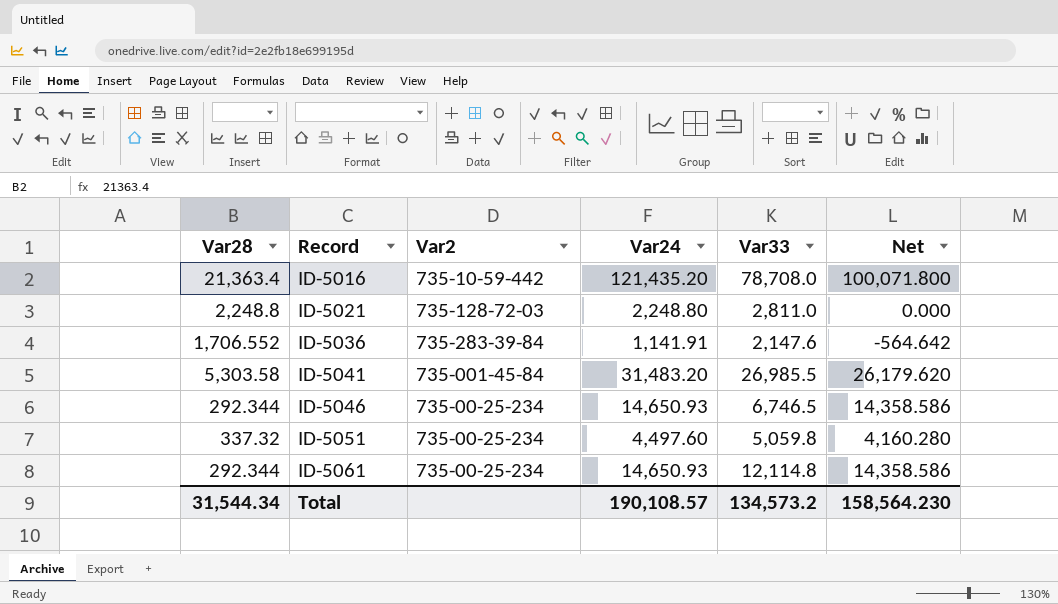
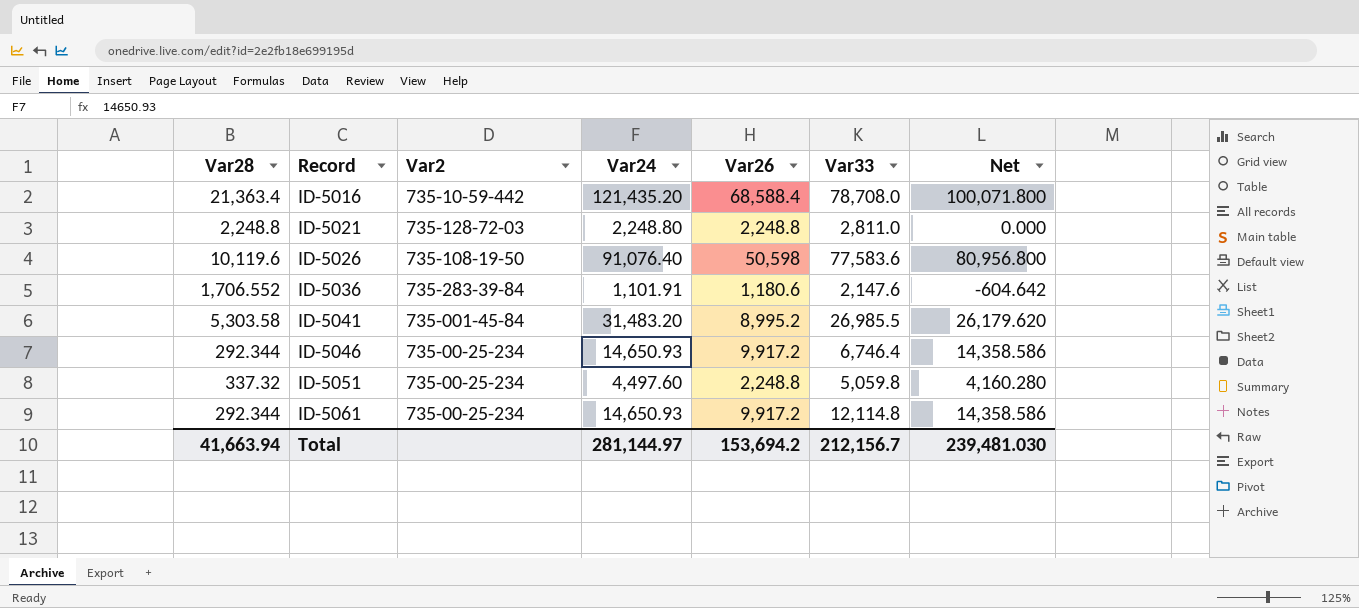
column Var26 | position: none -> 5
row ID-5026: none -> 10,119.6 | 735-108-19-50 | 91,076.40 | 50,598 | 77,583.6 | 80,956.800
ID-5036 | Var24: 1,141.91 -> 1,101.91
ID-5036 | Net: -564.642 -> -604.642
ID-5046 | Var33: 6,746.5 -> 6,746.4
Total | Var28: 31,544.34 -> 41,663.94
Total | Var24: 190,108.57 -> 281,144.97
Total | Var33: 134,573.2 -> 212,156.7
Total | Net: 158,564.230 -> 239,481.030

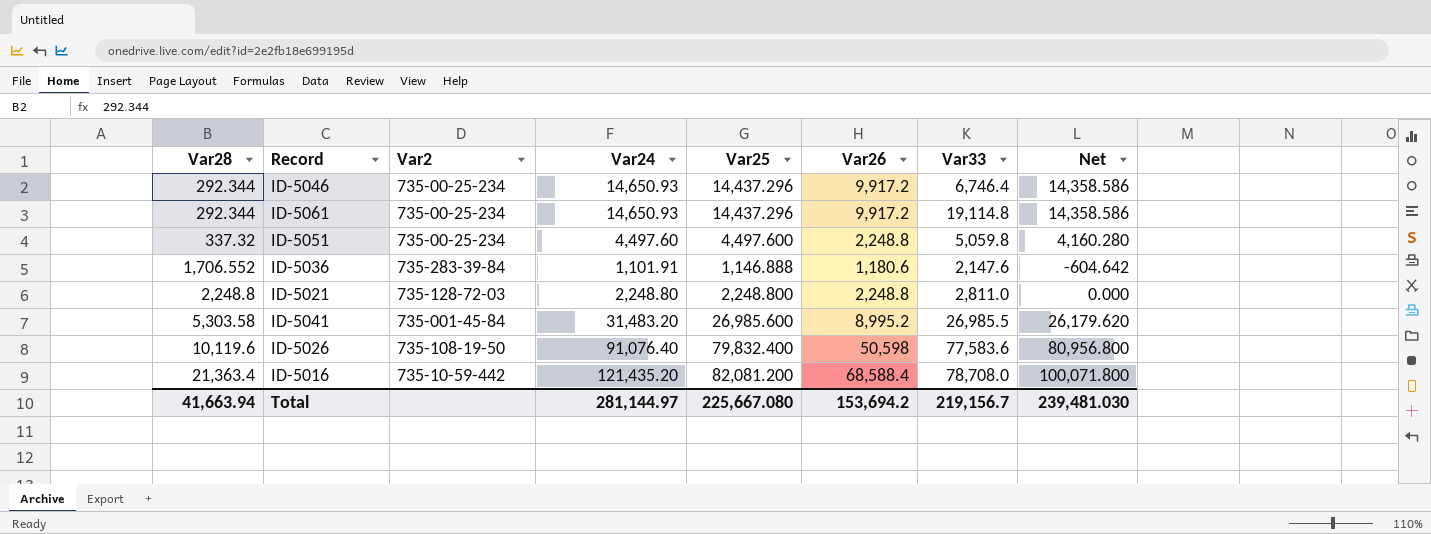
row order: Record ascending -> Var28 ascending
column Var25 | position: none -> 5
ID-5061 | Var33: 12,114.8 -> 19,114.8
Total | Var33: 212,156.7 -> 219,156.7

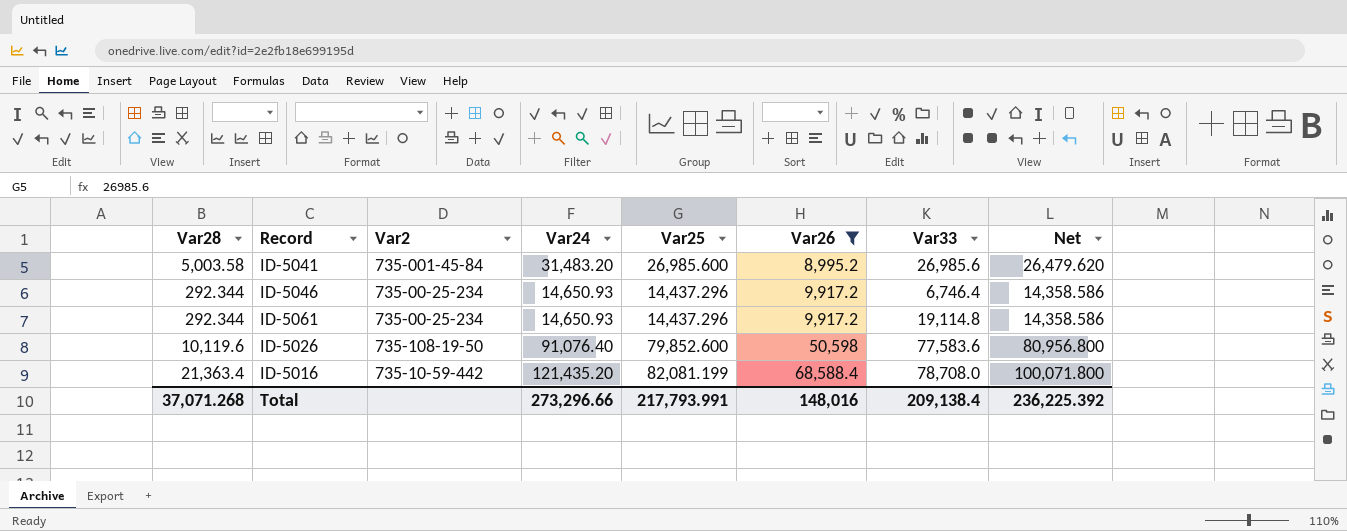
filter: none -> Var26 >= 8,995.2
row order: Var28 ascending -> Var26 ascending
ID-5041 | Var28: 5,303.58 -> 5,003.58
ID-5041 | Var33: 26,985.5 -> 26,985.6
ID-5041 | Net: 26,179.620 -> 26,479.620
ID-5026 | Var25: 79,832.400 -> 79,852.600
ID-5016 | Var25: 82,081.200 -> 82,081.199
Total | Var28: 41,663.94 -> 37,071.268
Total | Var24: 281,144.97 -> 273,296.66
Total | Var25: 225,667.080 -> 217,793.991
Total | Var26: 153,694.2 -> 148,016
Total | Var33: 219,156.7 -> 209,138.4
Total | Net: 239,481.030 -> 236,225.392

